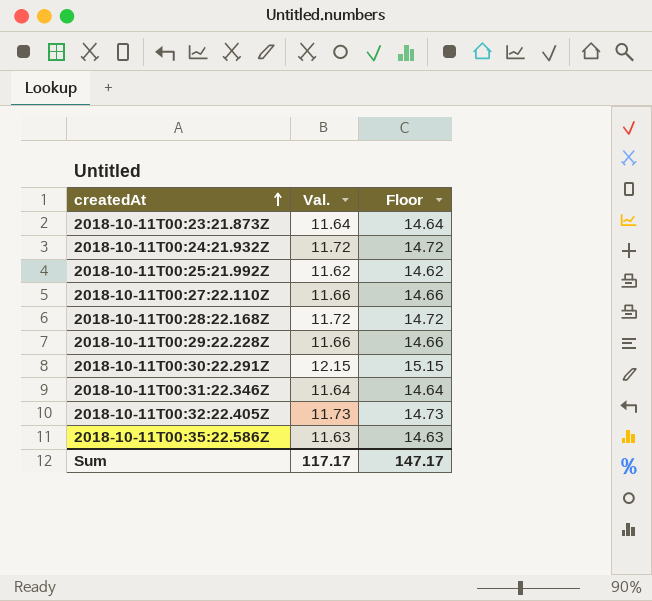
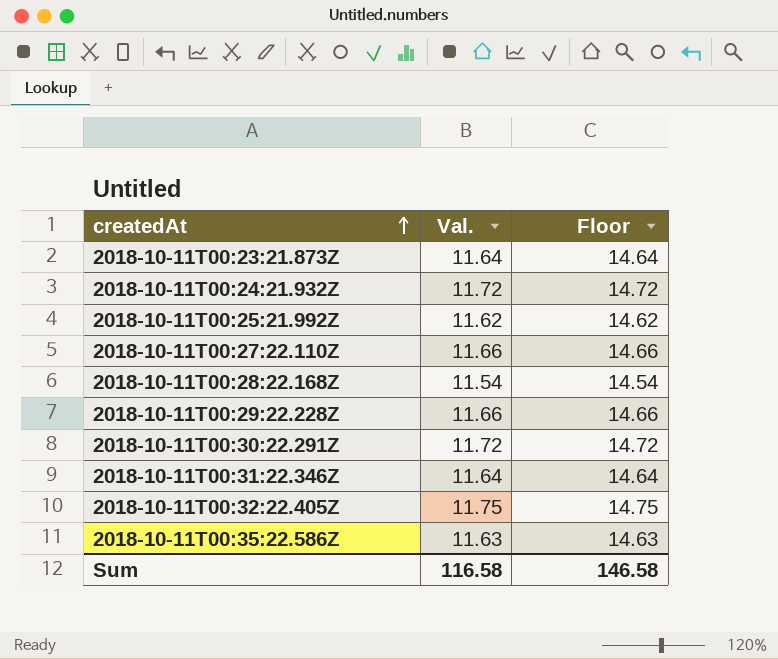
2018-10-11T00:28:22.168Z | Val.: 11.72 -> 11.54
2018-10-11T00:28:22.168Z | Floor: 14.72 -> 14.54
2018-10-11T00:30:22.291Z | Val.: 12.15 -> 11.72
2018-10-11T00:30:22.291Z | Floor: 15.15 -> 14.72
2018-10-11T00:32:22.405Z | Val.: 11.73 -> 11.75
2018-10-11T00:32:22.405Z | Floor: 14.73 -> 14.75
Sum | Val.: 117.17 -> 116.58
Sum | Floor: 147.17 -> 146.58

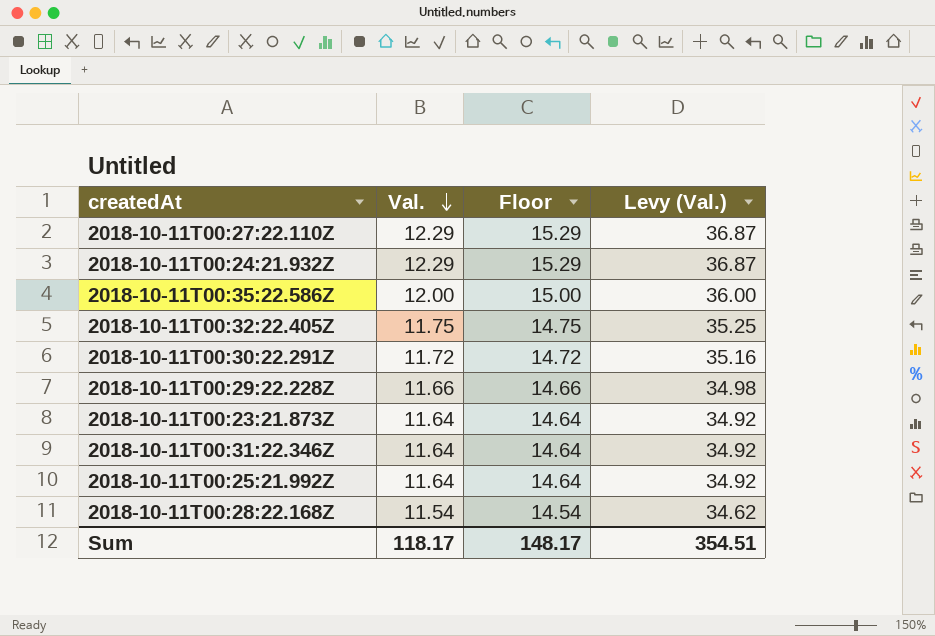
row order: createdAt ascending -> Val. descending
column Levy (Val.) | formula: none -> [Val.] * 3
2018-10-11T00:27:22.110Z | Val.: 11.66 -> 12.29
2018-10-11T00:27:22.110Z | Floor: 14.66 -> 15.29
2018-10-11T00:24:21.932Z | Val.: 11.72 -> 12.29
2018-10-11T00:24:21.932Z | Floor: 14.72 -> 15.29
2018-10-11T00:35:22.586Z | Val.: 11.63 -> 12.00
2018-10-11T00:35:22.586Z | Floor: 14.63 -> 15.00
2018-10-11T00:25:21.992Z | Val.: 11.62 -> 11.64
2018-10-11T00:25:21.992Z | Floor: 14.62 -> 14.64
Sum | Val.: 116.58 -> 118.17
Sum | Floor: 146.58 -> 148.17

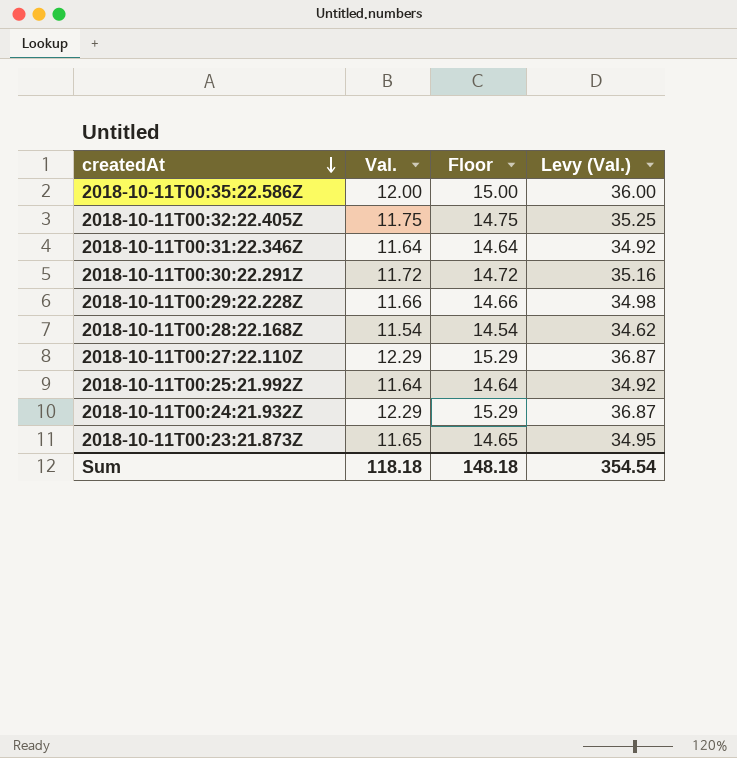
row order: Val. descending -> createdAt descending
2018-10-11T00:23:21.873Z | Val.: 11.64 -> 11.65
2018-10-11T00:23:21.873Z | Floor: 14.64 -> 14.65
2018-10-11T00:23:21.873Z | Levy (Val.): 34.92 -> 34.95
Sum | Val.: 118.17 -> 118.18
Sum | Floor: 148.17 -> 148.18
Sum | Levy (Val.): 354.51 -> 354.54

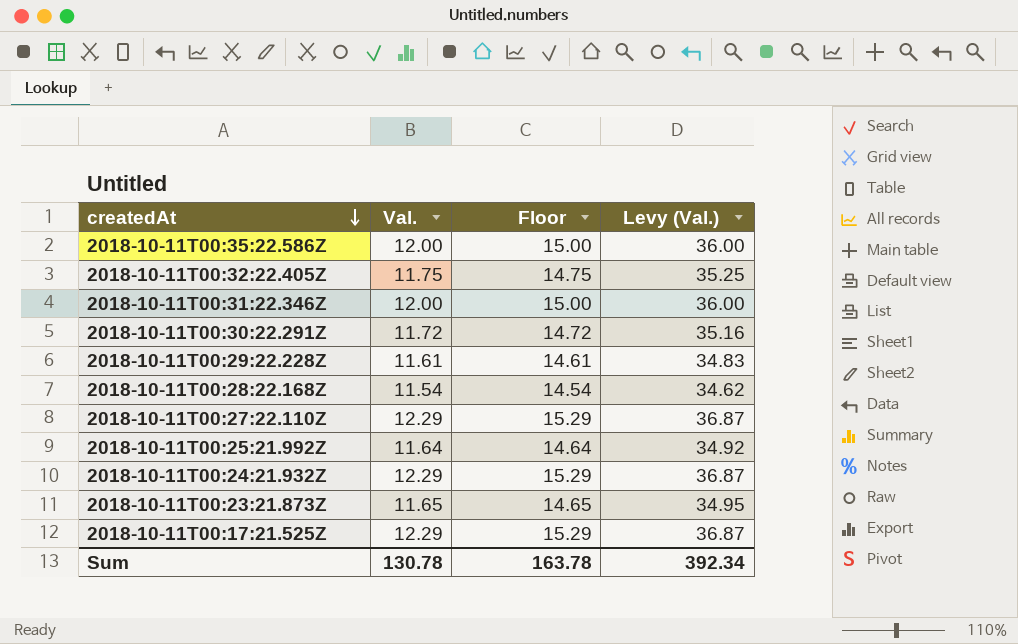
2018-10-11T00:31:22.346Z | Val.: 11.64 -> 12.00
2018-10-11T00:31:22.346Z | Floor: 14.64 -> 15.00
2018-10-11T00:31:22.346Z | Levy (Val.): 34.92 -> 36.00
2018-10-11T00:29:22.228Z | Val.: 11.66 -> 11.61
2018-10-11T00:29:22.228Z | Floor: 14.66 -> 14.61
2018-10-11T00:29:22.228Z | Levy (Val.): 34.98 -> 34.83
row 2018-10-11T00:17:21.525Z: none -> 12.29 | 15.29 | 36.87
Sum | Val.: 118.18 -> 130.78
Sum | Floor: 148.18 -> 163.78
Sum | Levy (Val.): 354.54 -> 392.34

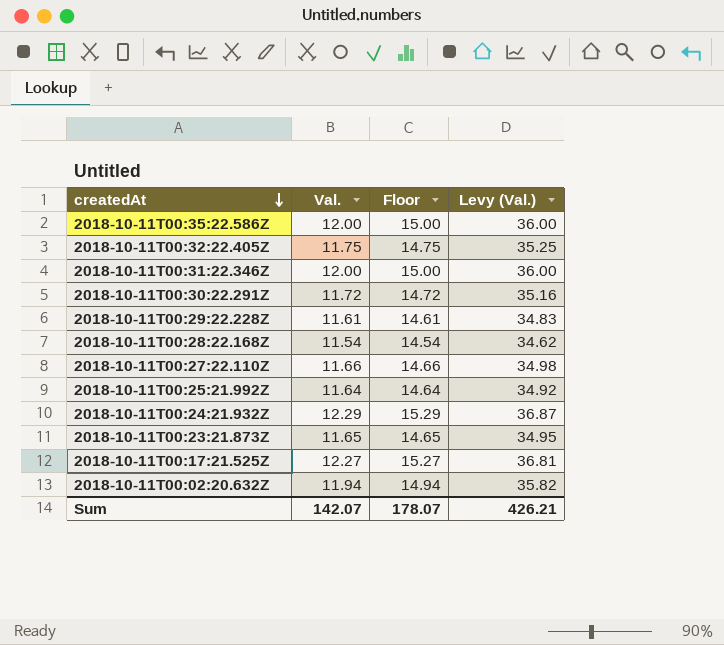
2018-10-11T00:27:22.110Z | Val.: 12.29 -> 11.66
2018-10-11T00:27:22.110Z | Floor: 15.29 -> 14.66
2018-10-11T00:27:22.110Z | Levy (Val.): 36.87 -> 34.98
2018-10-11T00:17:21.525Z | Val.: 12.29 -> 12.27
2018-10-11T00:17:21.525Z | Floor: 15.29 -> 15.27
2018-10-11T00:17:21.525Z | Levy (Val.): 36.87 -> 36.81
row 2018-10-11T00:02:20.632Z: none -> 11.94 | 14.94 | 35.82
Sum | Val.: 130.78 -> 142.07
Sum | Floor: 163.78 -> 178.07
Sum | Levy (Val.): 392.34 -> 426.21

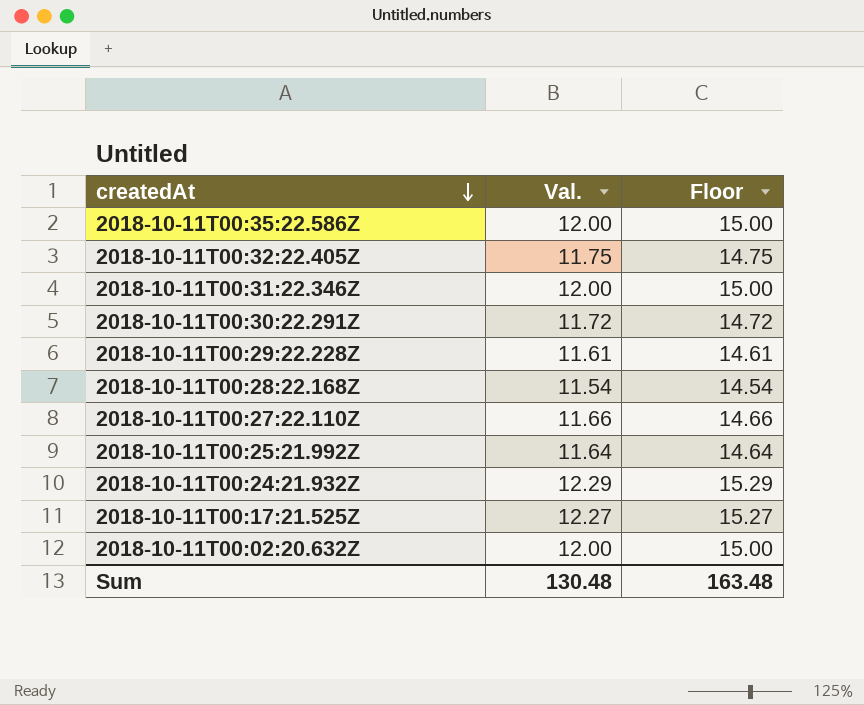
column Levy (Val.) | formula: [Val.] * 3 -> none
row 2018-10-11T00:23:21.873Z: 11.65 | 14.65 | 34.95 -> none
2018-10-11T00:02:20.632Z | Val.: 11.94 -> 12.00
2018-10-11T00:02:20.632Z | Floor: 14.94 -> 15.00
Sum | Val.: 142.07 -> 130.48
Sum | Floor: 178.07 -> 163.48

